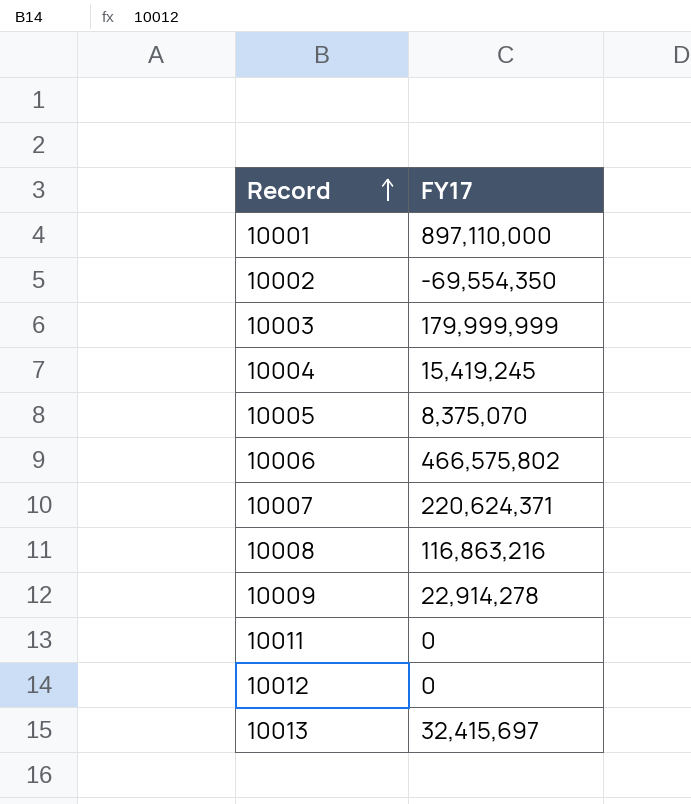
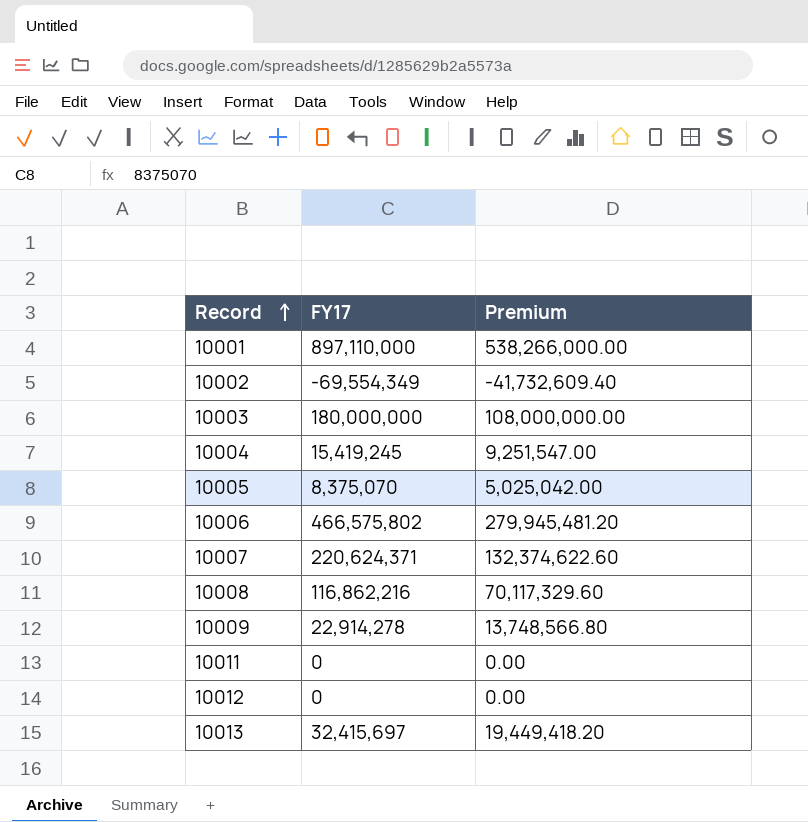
column Premium | formula: none -> [FY17] * 0.6
10002 | FY17: -69,554,350 -> -69,554,349
10003 | FY17: 179,999,999 -> 180,000,000
10008 | FY17: 116,863,216 -> 116,862,216

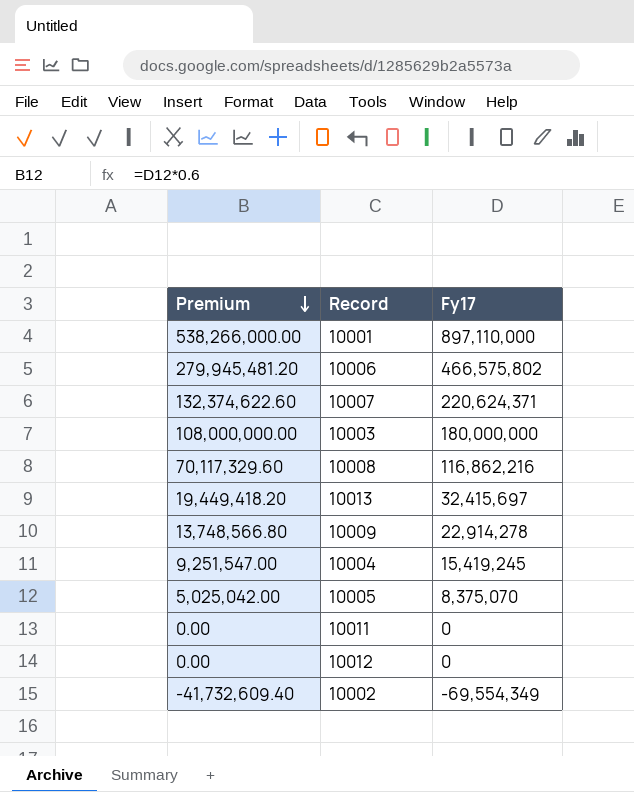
row order: Record ascending -> Premium descending
column Premium | position: 3 -> 1
column name: FY17 -> Fy17

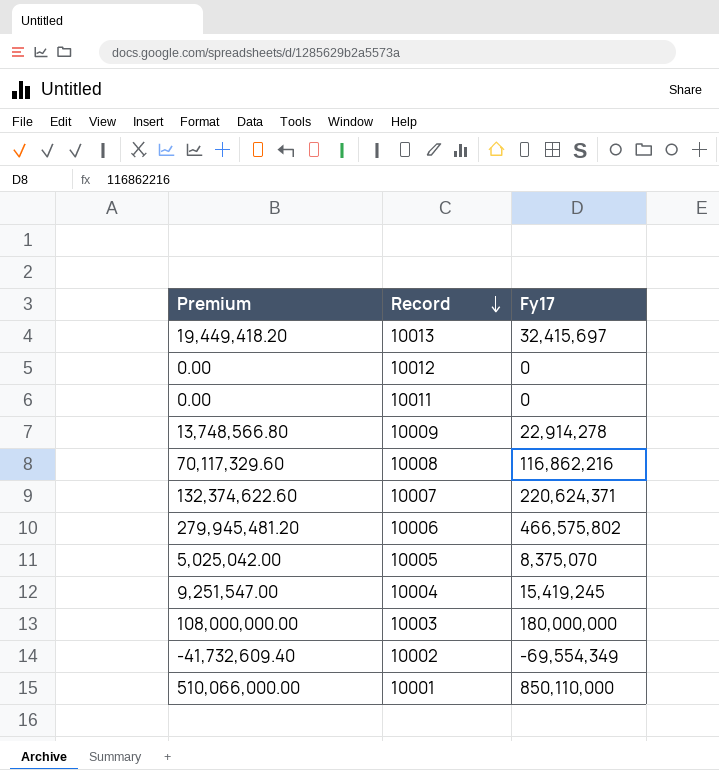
row order: Premium descending -> Record descending
10001 | Premium: 538,266,000.00 -> 510,066,000.00
10001 | Fy17: 897,110,000 -> 850,110,000

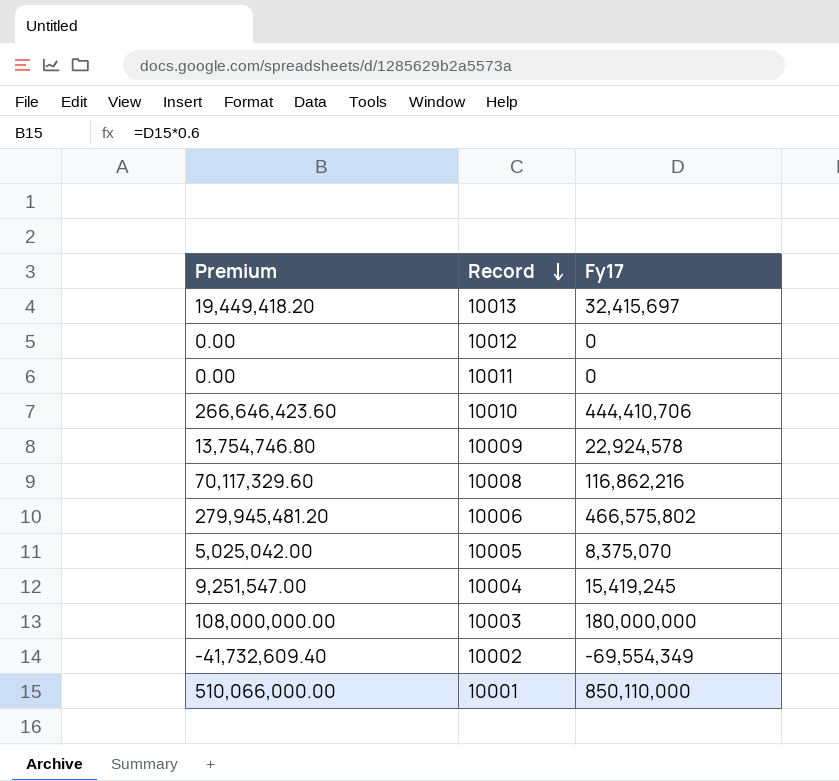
row 10007: 132,374,622.60 | 220,624,371 -> none
row 10010: none -> 266,646,423.60 | 444,410,706
10009 | Premium: 13,748,566.80 -> 13,754,746.80
10009 | Fy17: 22,914,278 -> 22,924,578

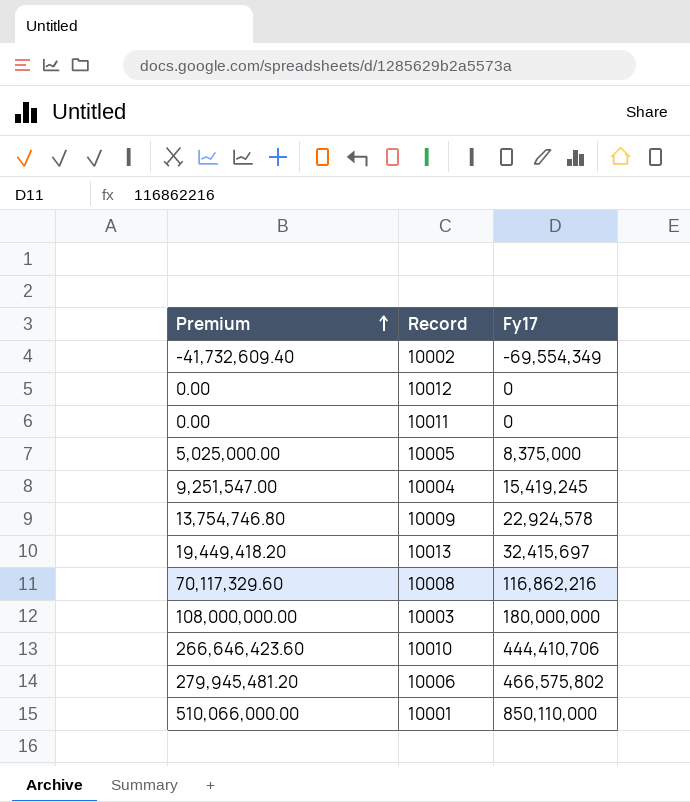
row order: Record descending -> Premium ascending
10005 | Premium: 5,025,042.00 -> 5,025,000.00
10005 | Fy17: 8,375,070 -> 8,375,000

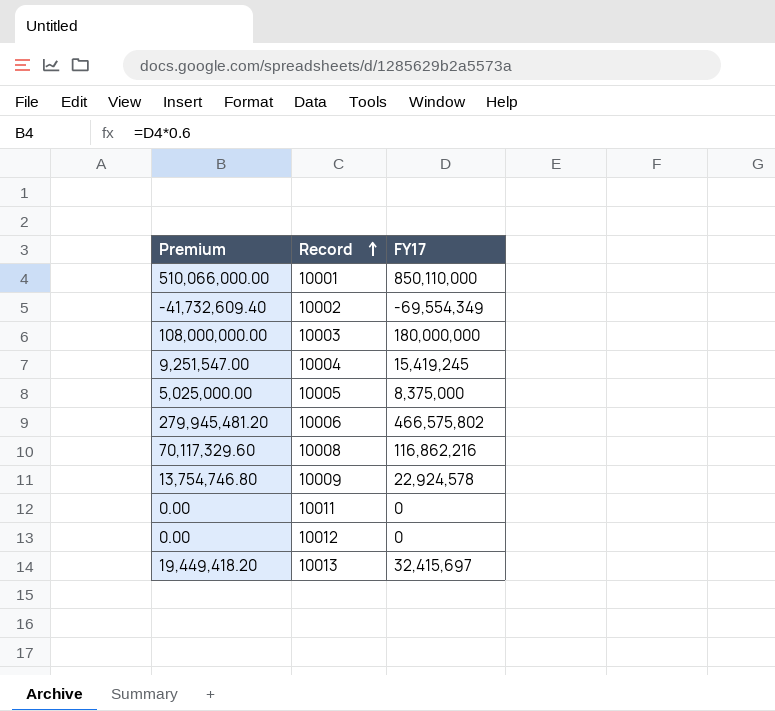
row order: Premium ascending -> Record ascending
column name: Fy17 -> FY17
row 10010: 266,646,423.60 | 444,410,706 -> none

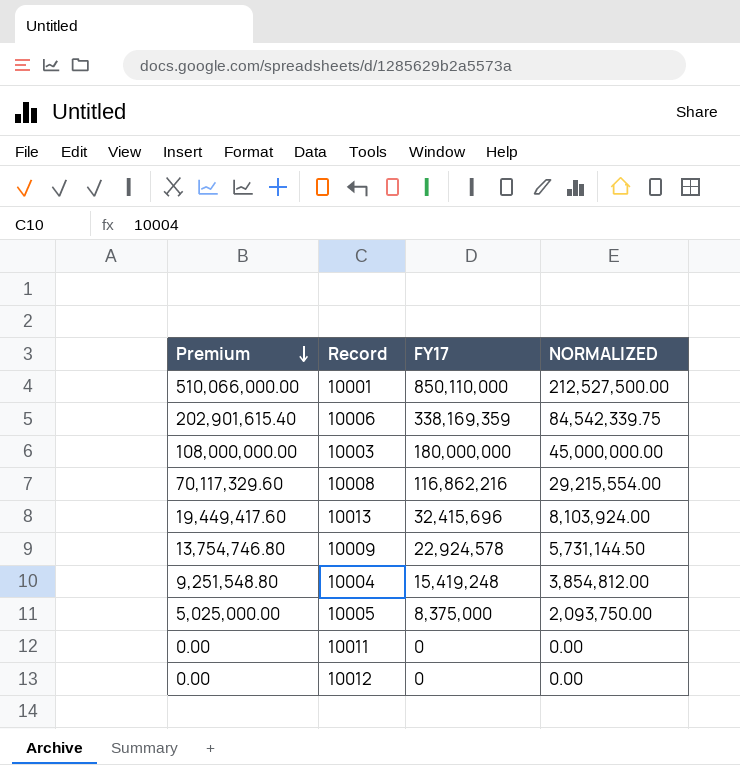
row order: Record ascending -> Premium descending
column NORMALIZED | formula: none -> [FY17] * 0.25
row 10002: -41,732,609.40 | -69,554,349 -> none
10006 | Premium: 279,945,481.20 -> 202,901,615.40
10006 | FY17: 466,575,802 -> 338,169,359
10013 | Premium: 19,449,418.20 -> 19,449,417.60
10013 | FY17: 32,415,697 -> 32,415,696
10004 | Premium: 9,251,547.00 -> 9,251,548.80
10004 | FY17: 15,419,245 -> 15,419,248

